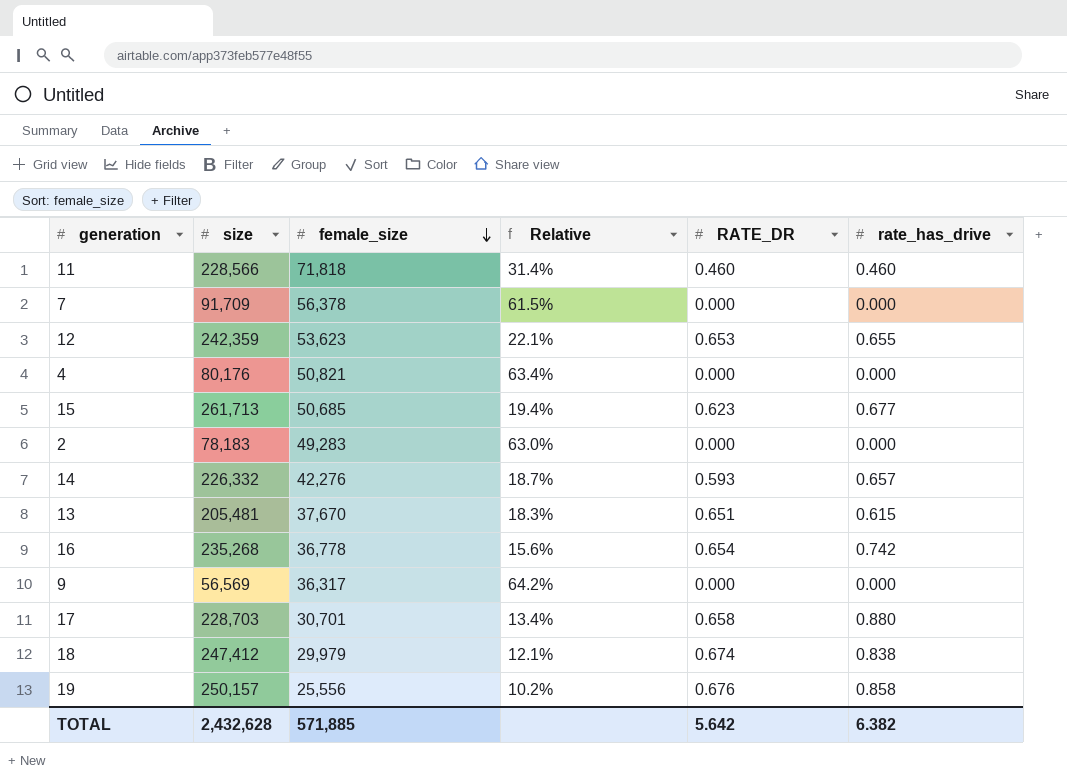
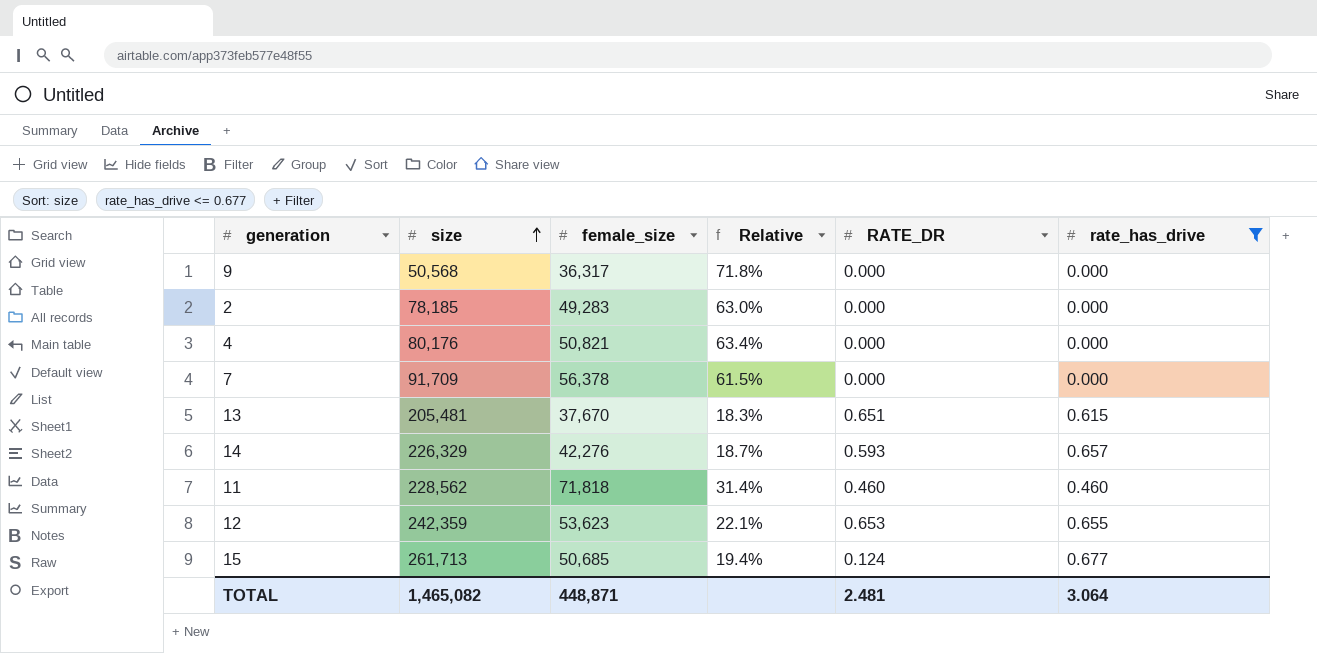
filter: none -> rate_has_drive <= 0.677
row order: female_size descending -> size ascending
9 | size: 56,569 -> 50,568
9 | Relative: 64.2% -> 71.8%
2 | size: 78,183 -> 78,185
14 | size: 226,332 -> 226,329
11 | size: 228,566 -> 228,562
15 | RATE_DR: 0.623 -> 0.124
TOTAL | size: 2,432,628 -> 1,465,082
TOTAL | female_size: 571,885 -> 448,871
TOTAL | RATE_DR: 5.642 -> 2.481
TOTAL | rate_has_drive: 6.382 -> 3.064

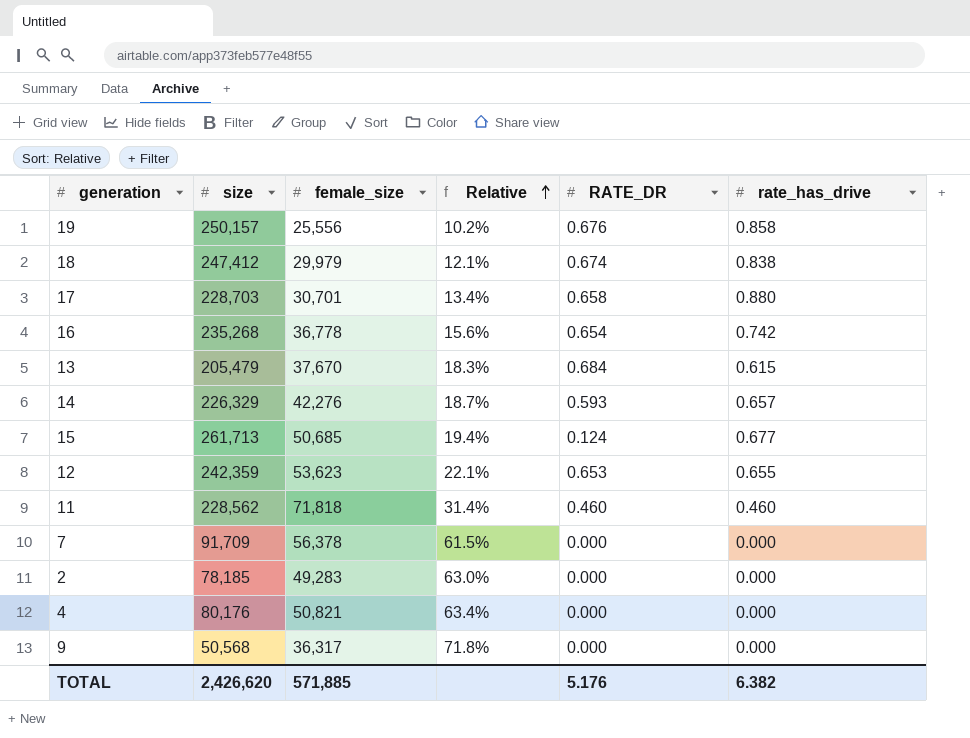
filter: rate_has_drive <= 0.677 -> none
row order: size ascending -> Relative ascending
13 | size: 205,481 -> 205,479
13 | RATE_DR: 0.651 -> 0.684
TOTAL | size: 1,465,082 -> 2,426,620
TOTAL | female_size: 448,871 -> 571,885
TOTAL | RATE_DR: 2.481 -> 5.176
TOTAL | rate_has_drive: 3.064 -> 6.382

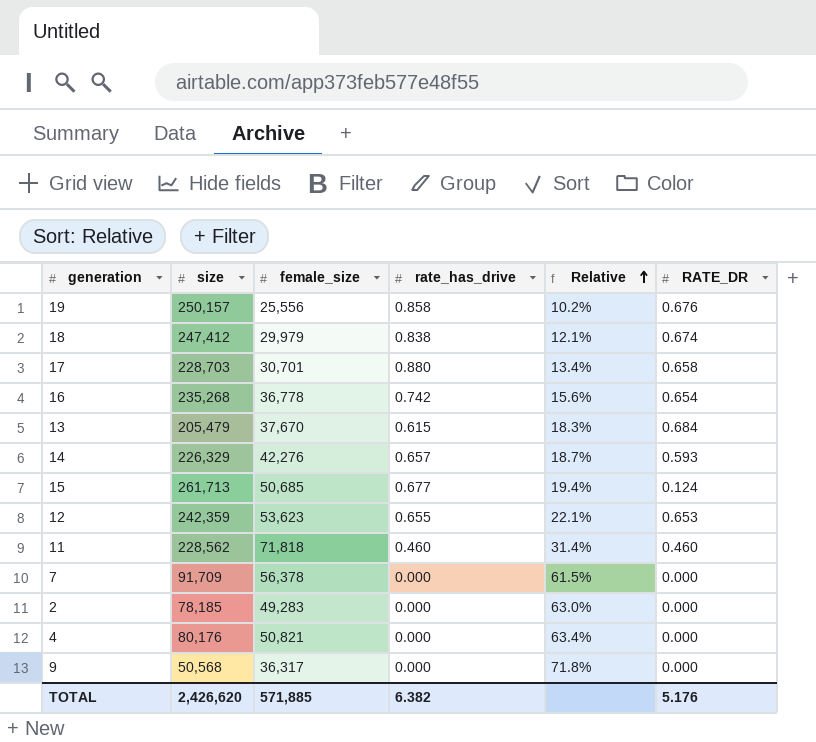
column rate_has_drive | position: 6 -> 4

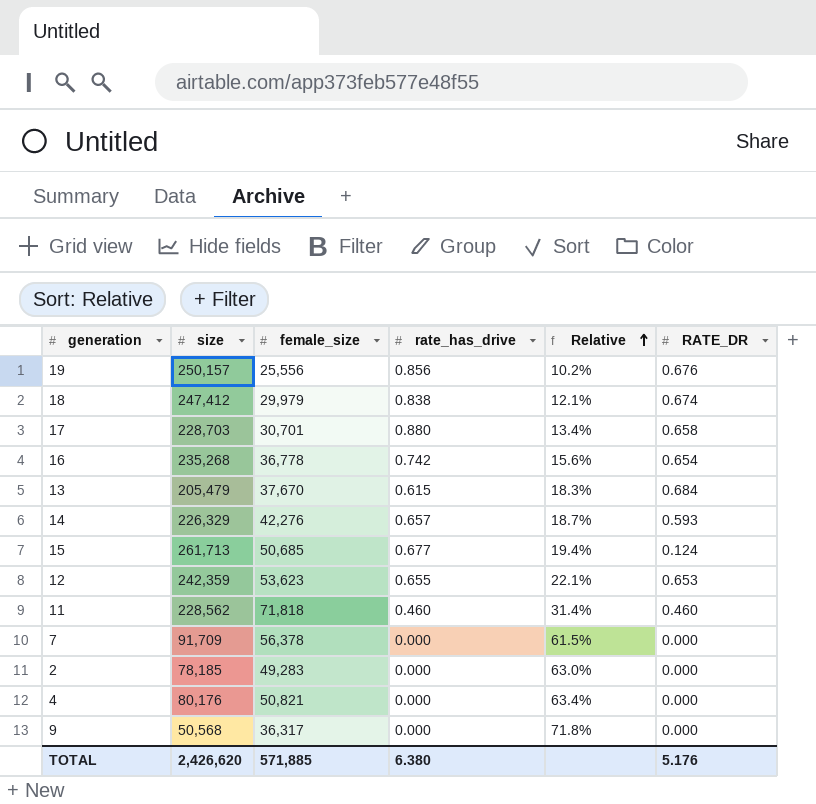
19 | rate_has_drive: 0.858 -> 0.856
TOTAL | rate_has_drive: 6.382 -> 6.380

